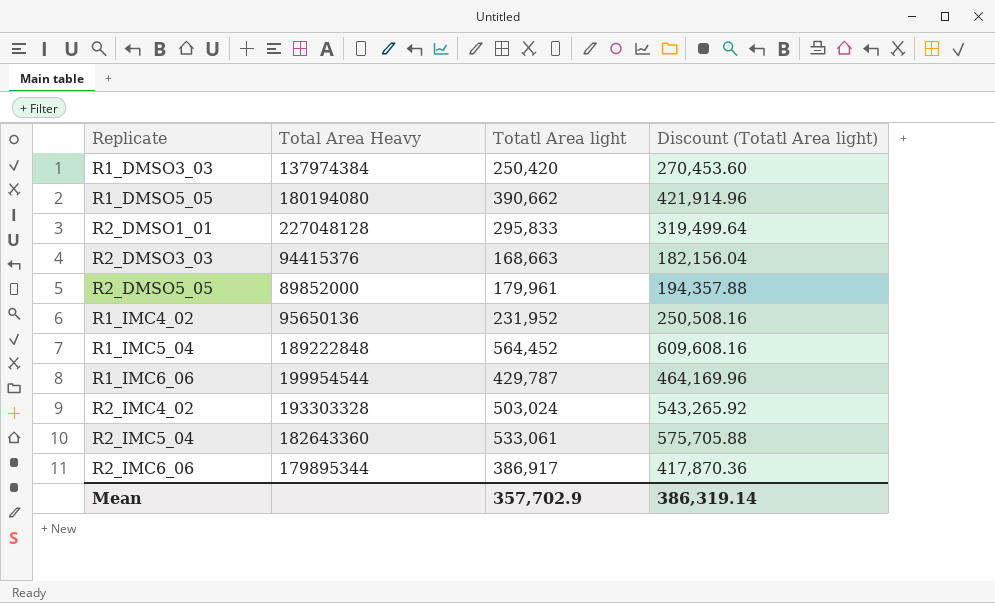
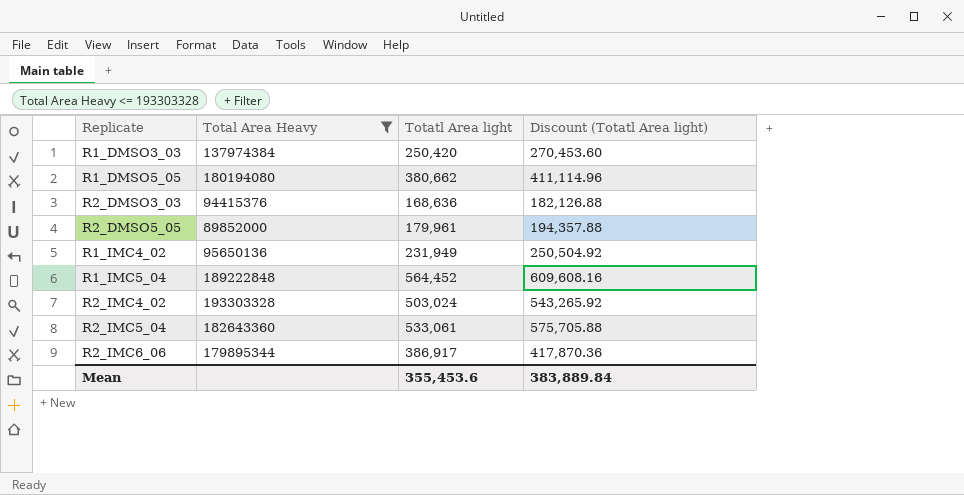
filter: none -> Total Area Heavy <= 193303328
R1_DMSO5_05 | Totatl Area light: 390,662 -> 380,662
R1_DMSO5_05 | Discount (Totatl Area light): 421,914.96 -> 411,114.96
R2_DMSO3_03 | Totatl Area light: 168,663 -> 168,636
R2_DMSO3_03 | Discount (Totatl Area light): 182,156.04 -> 182,126.88
R1_IMC4_02 | Totatl Area light: 231,952 -> 231,949
R1_IMC4_02 | Discount (Totatl Area light): 250,508.16 -> 250,504.92
Mean | Totatl Area light: 357,702.9 -> 355,453.6
Mean | Discount (Totatl Area light): 386,319.14 -> 383,889.84

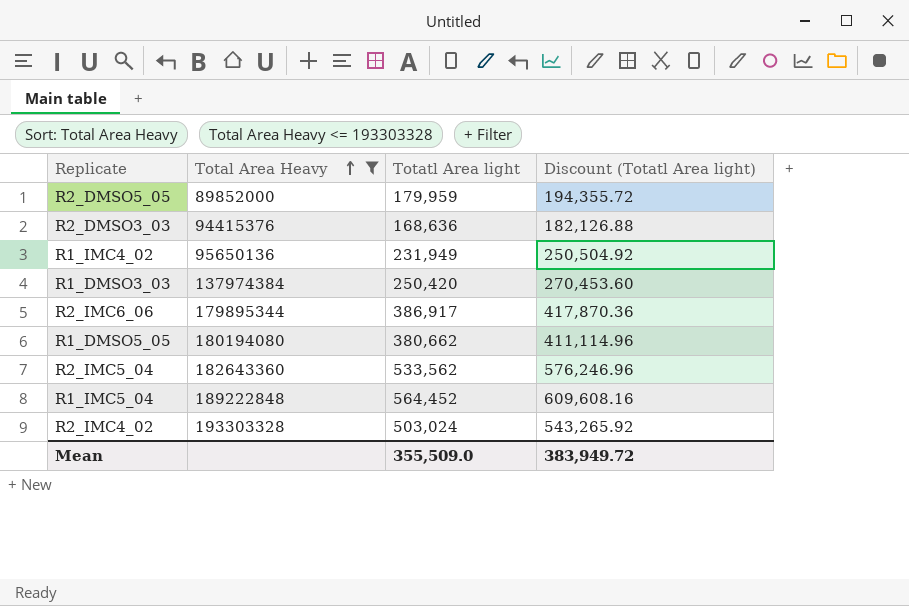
row order: none -> Total Area Heavy ascending
R2_DMSO5_05 | Totatl Area light: 179,961 -> 179,959
R2_DMSO5_05 | Discount (Totatl Area light): 194,357.88 -> 194,355.72
R2_IMC5_04 | Totatl Area light: 533,061 -> 533,562
R2_IMC5_04 | Discount (Totatl Area light): 575,705.88 -> 576,246.96
Mean | Totatl Area light: 355,453.6 -> 355,509.0
Mean | Discount (Totatl Area light): 383,889.84 -> 383,949.72

